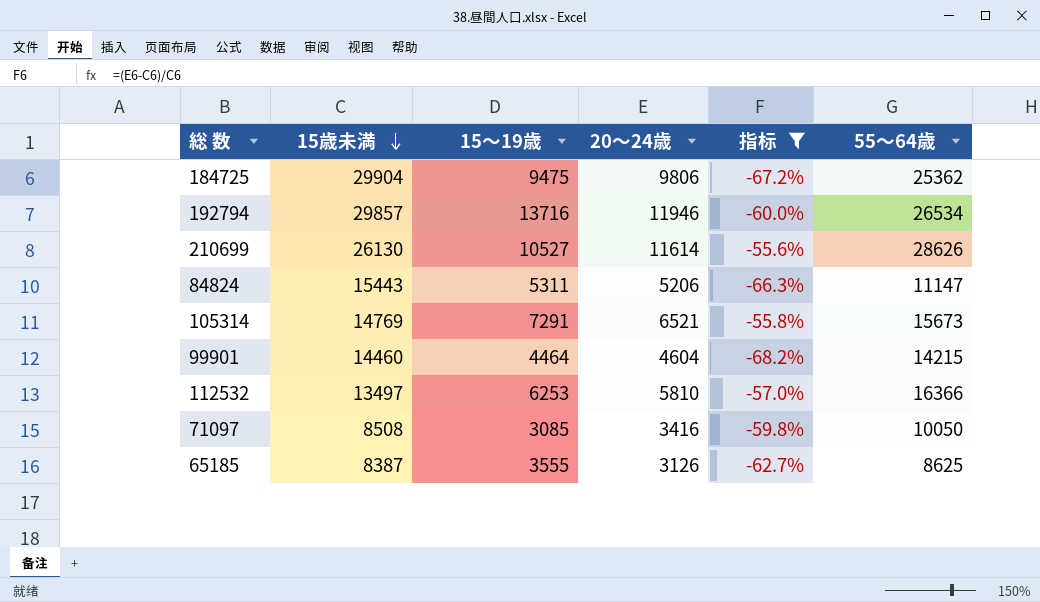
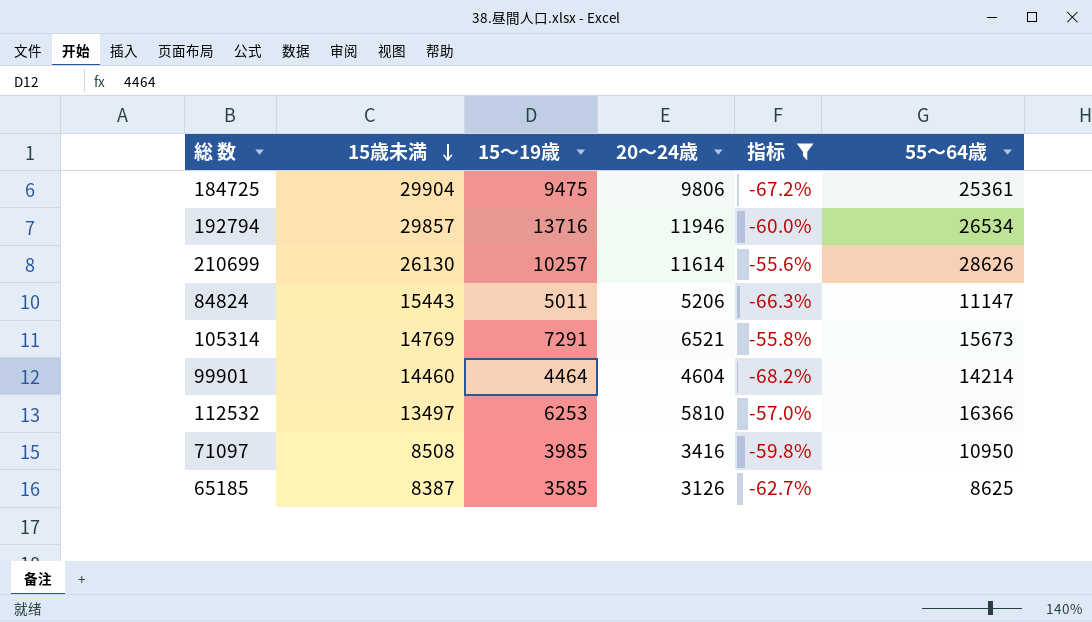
184725 | 55～64歳: 25362 -> 25361
210699 | 15～19歳: 10527 -> 10257
84824 | 15～19歳: 5311 -> 5011
99901 | 55～64歳: 14215 -> 14214
71097 | 15～19歳: 3085 -> 3985
71097 | 55～64歳: 10050 -> 10950
65185 | 15～19歳: 3555 -> 3585

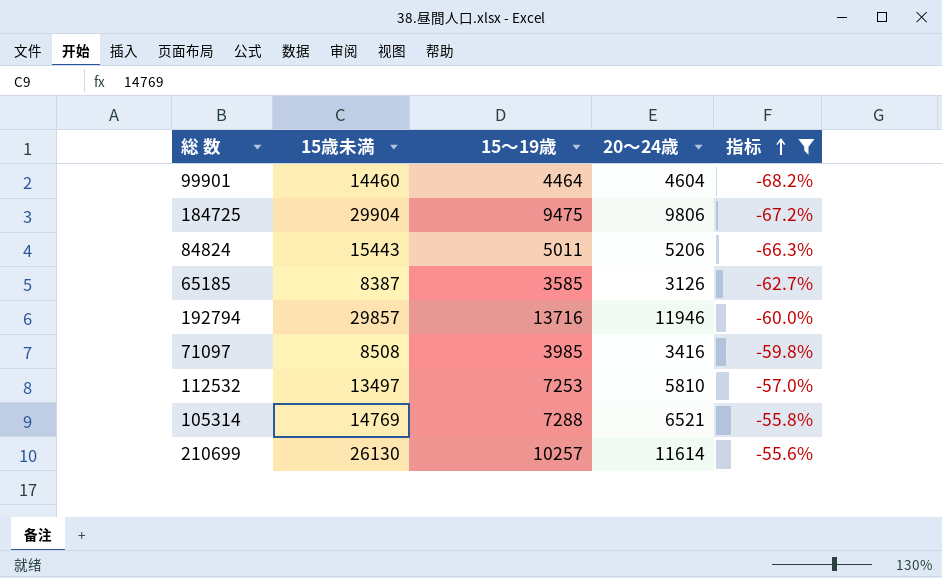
row order: 15歳未満 descending -> 指标 ascending
column 55～64歳 | position: 6 -> none
112532 | 15～19歳: 6253 -> 7253
105314 | 15～19歳: 7291 -> 7288

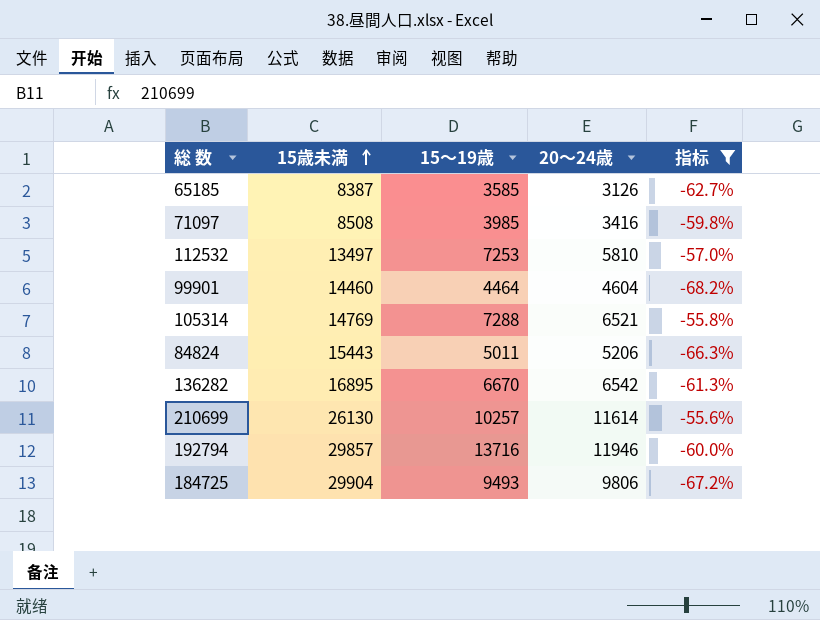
row order: 指标 ascending -> 15歳未満 ascending
row 136282: none -> 16895 | 6670 | 6542 | -61.3%
184725 | 15～19歳: 9475 -> 9493

